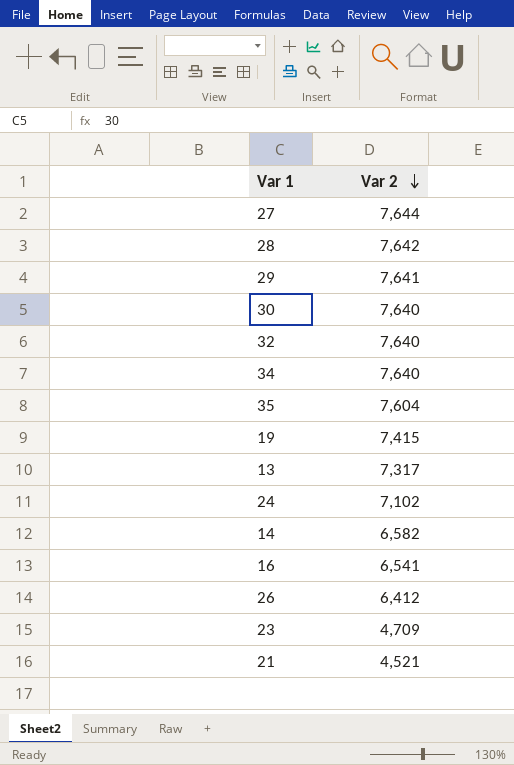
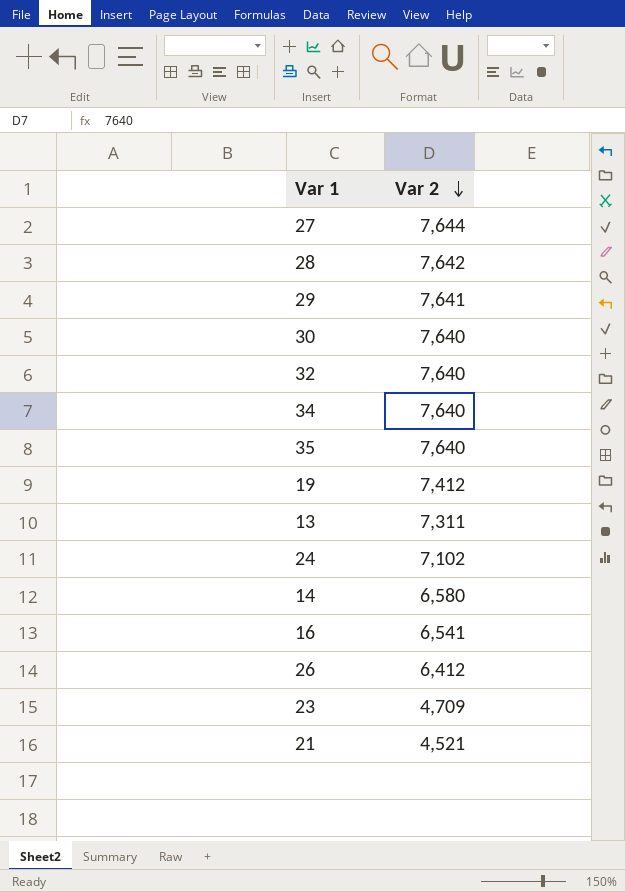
35 | Var 2: 7,604 -> 7,640
19 | Var 2: 7,415 -> 7,412
13 | Var 2: 7,317 -> 7,311
14 | Var 2: 6,582 -> 6,580

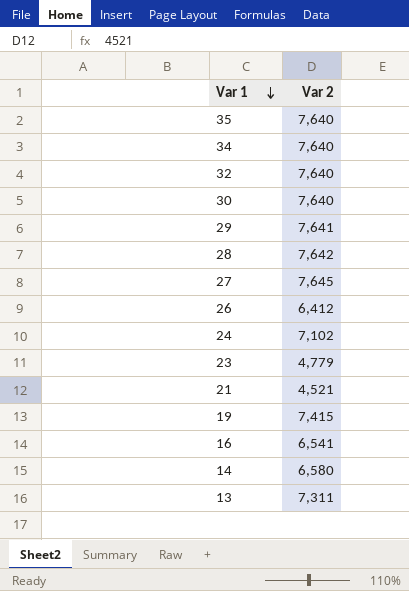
row order: Var 2 descending -> Var 1 descending
27 | Var 2: 7,644 -> 7,645
23 | Var 2: 4,709 -> 4,779
19 | Var 2: 7,412 -> 7,415

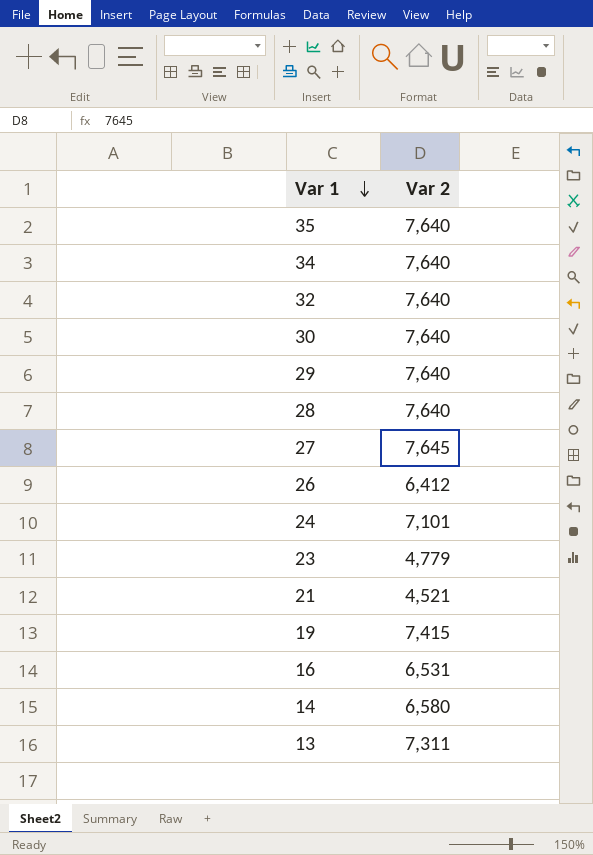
29 | Var 2: 7,641 -> 7,640
28 | Var 2: 7,642 -> 7,640
24 | Var 2: 7,102 -> 7,101
16 | Var 2: 6,541 -> 6,531

